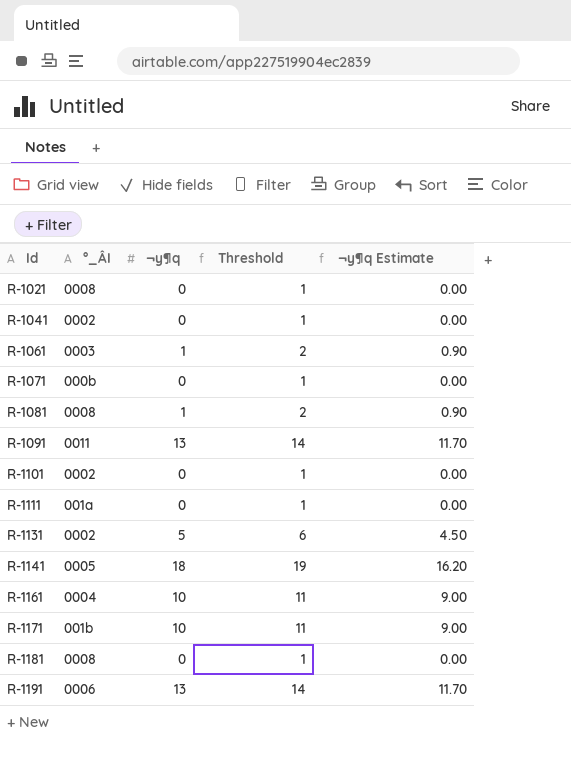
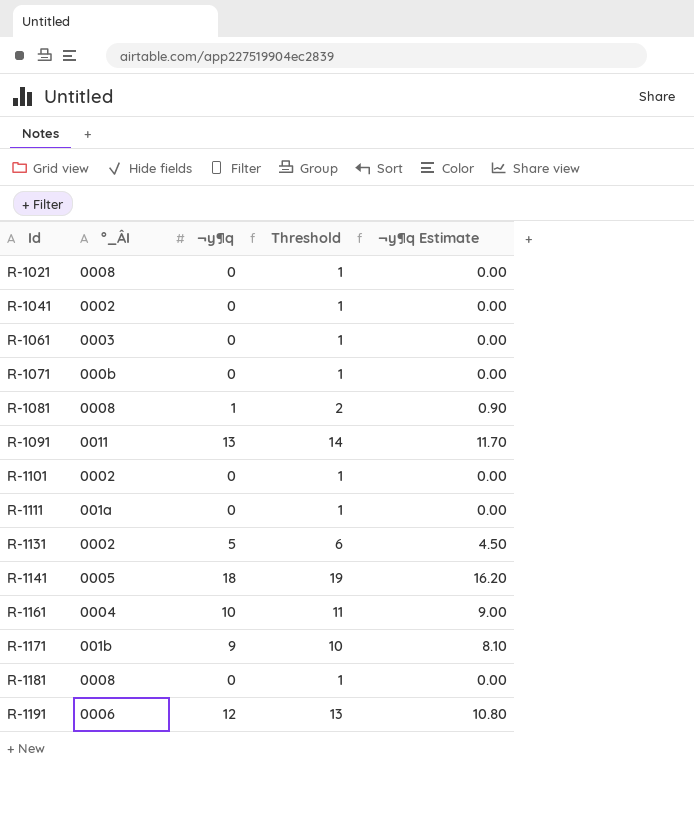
R-1061 | ¬y¶q: 1 -> 0
R-1061 | Threshold: 2 -> 1
R-1061 | ¬y¶q Estimate: 0.90 -> 0.00
R-1171 | ¬y¶q: 10 -> 9
R-1171 | Threshold: 11 -> 10
R-1171 | ¬y¶q Estimate: 9.00 -> 8.10
R-1191 | ¬y¶q: 13 -> 12
R-1191 | Threshold: 14 -> 13
R-1191 | ¬y¶q Estimate: 11.70 -> 10.80

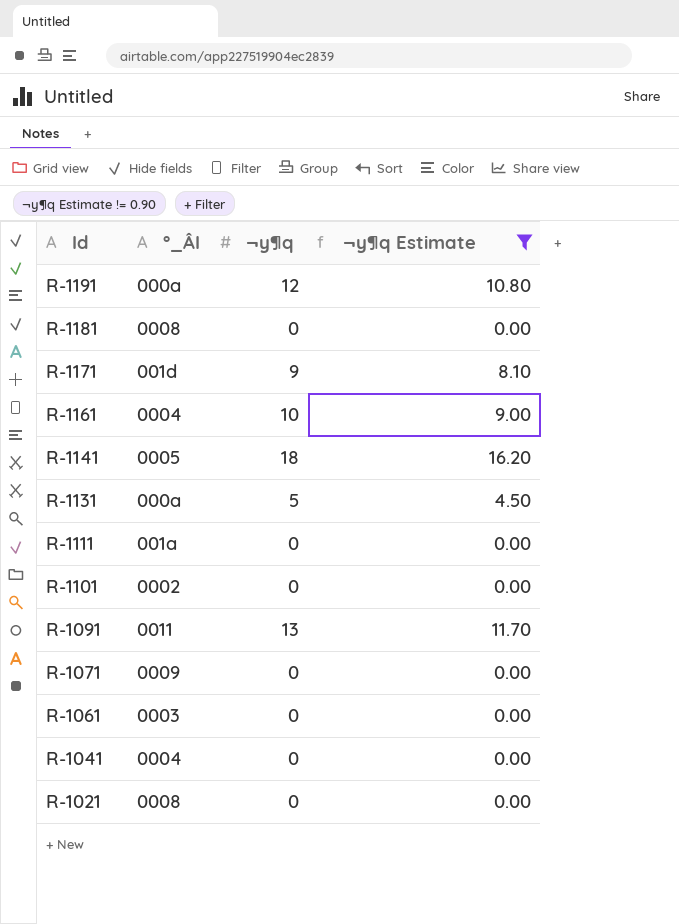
filter: none -> ¬y¶q Estimate != 0.90
row order: Id ascending -> Id descending
column Threshold | formula: [¬y¶q] + 1 -> none
R-1191 | °_ÂI: 0006 -> 000a
R-1171 | °_ÂI: 001b -> 001d
R-1131 | °_ÂI: 0002 -> 000a
R-1071 | °_ÂI: 000b -> 0009
R-1041 | °_ÂI: 0002 -> 0004

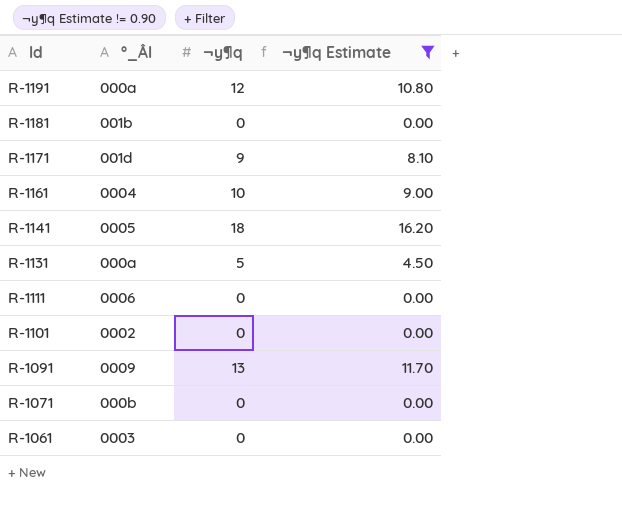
row R-1041: 0004 | 0 | 0.00 -> none
row R-1021: 0008 | 0 | 0.00 -> none
R-1181 | °_ÂI: 0008 -> 001b
R-1111 | °_ÂI: 001a -> 0006
R-1091 | °_ÂI: 0011 -> 0009
R-1071 | °_ÂI: 0009 -> 000b

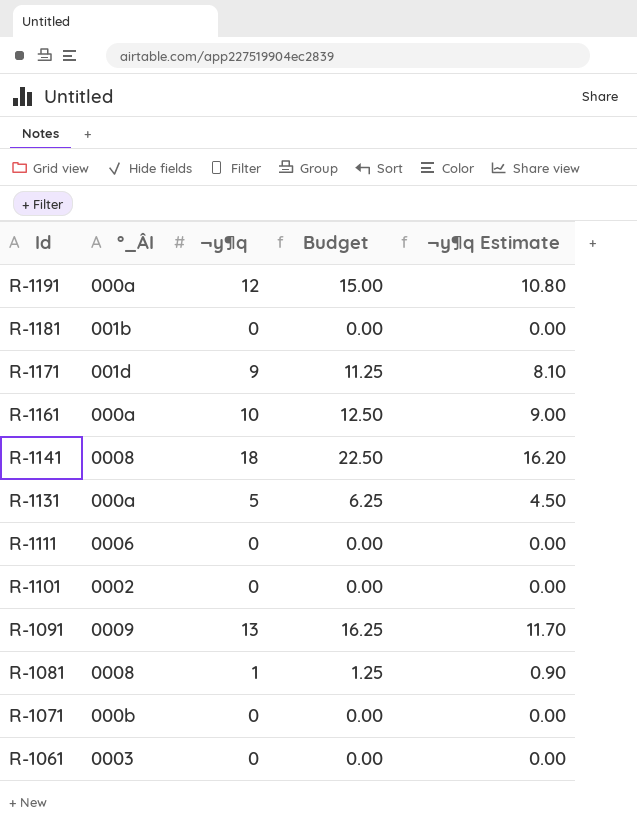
filter: ¬y¶q Estimate != 0.90 -> none
column Budget | formula: none -> [¬y¶q] * 1.25
R-1161 | °_ÂI: 0004 -> 000a
R-1141 | °_ÂI: 0005 -> 0008

